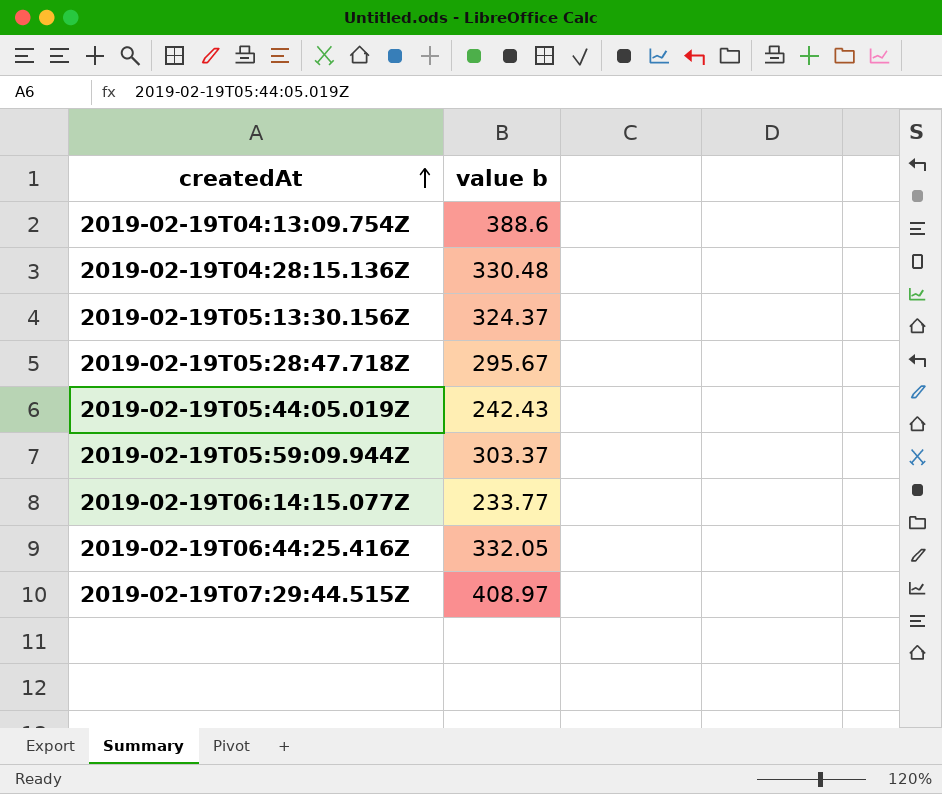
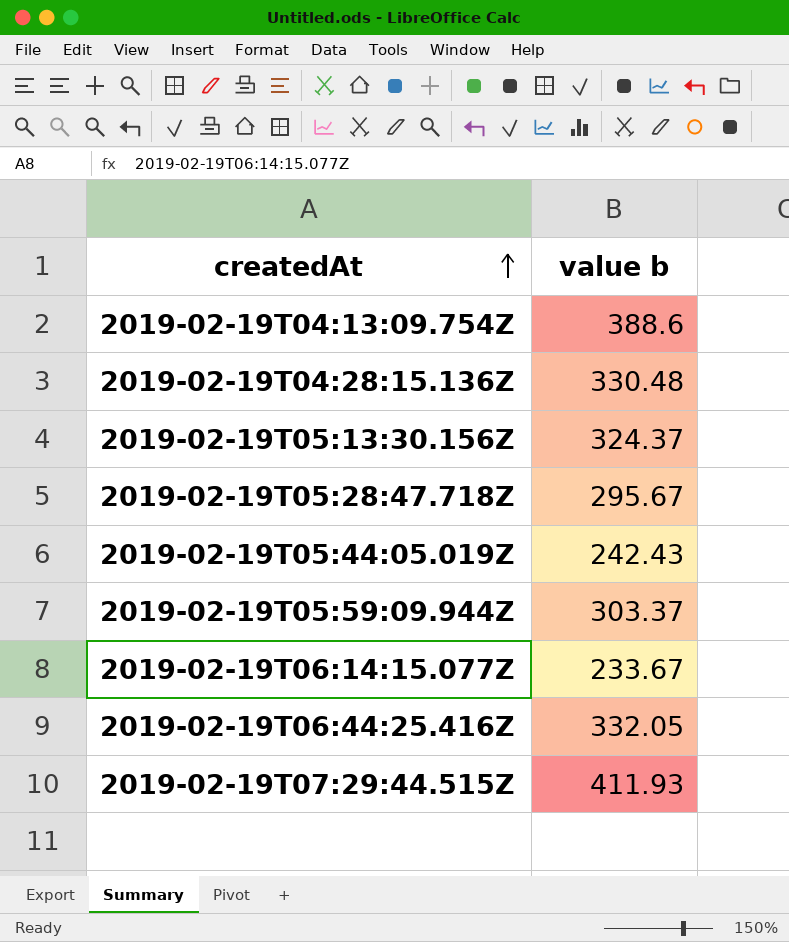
2019-02-19T06:14:15.077Z | value b: 233.77 -> 233.67
2019-02-19T07:29:44.515Z | value b: 408.97 -> 411.93

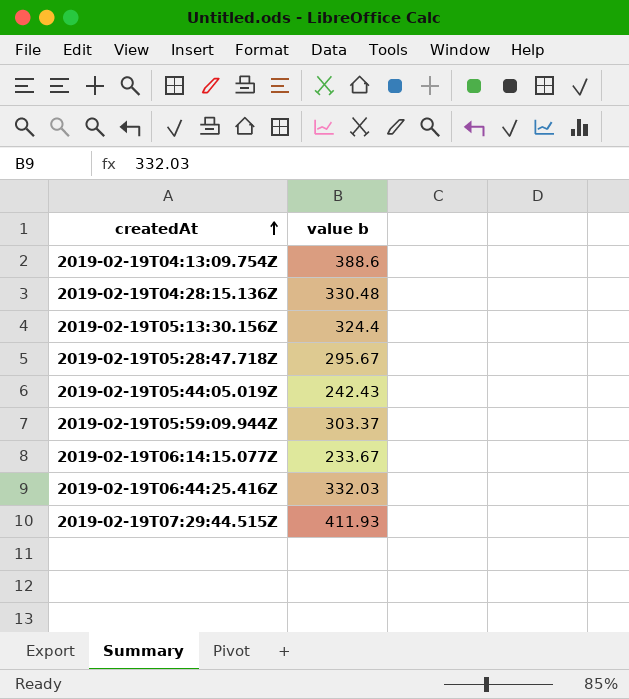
2019-02-19T05:13:30.156Z | value b: 324.37 -> 324.4
2019-02-19T06:44:25.416Z | value b: 332.05 -> 332.03

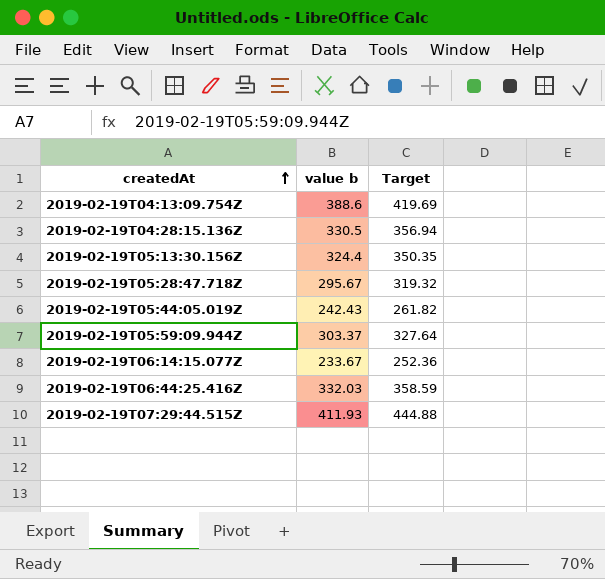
column Target | formula: none -> [value b] * 1.08
2019-02-19T04:28:15.136Z | value b: 330.48 -> 330.5

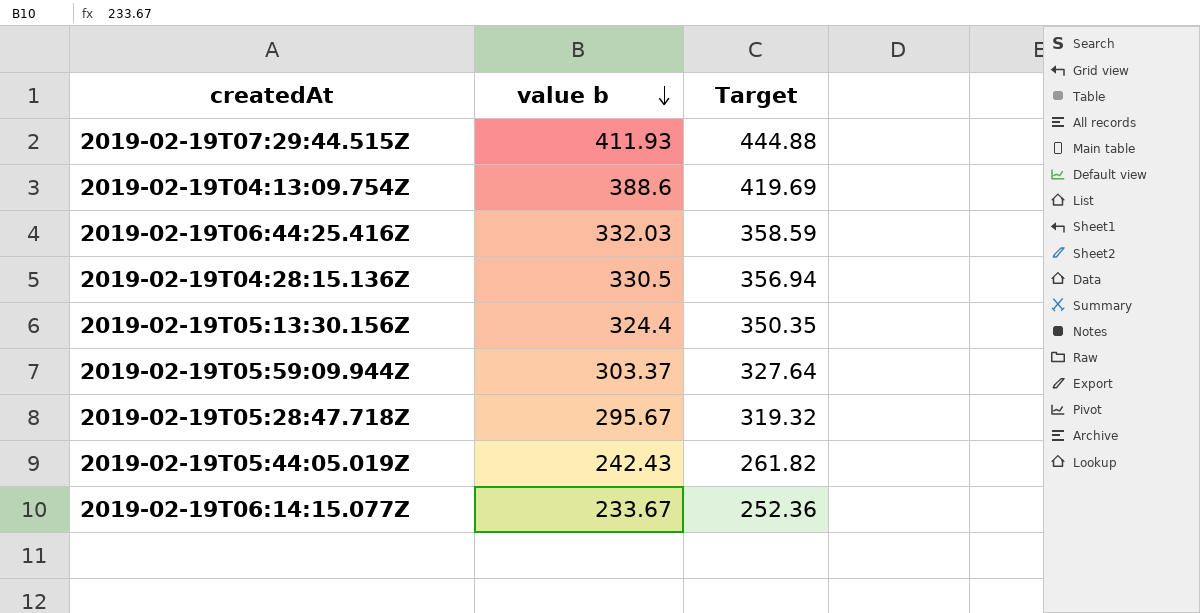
row order: createdAt ascending -> value b descending

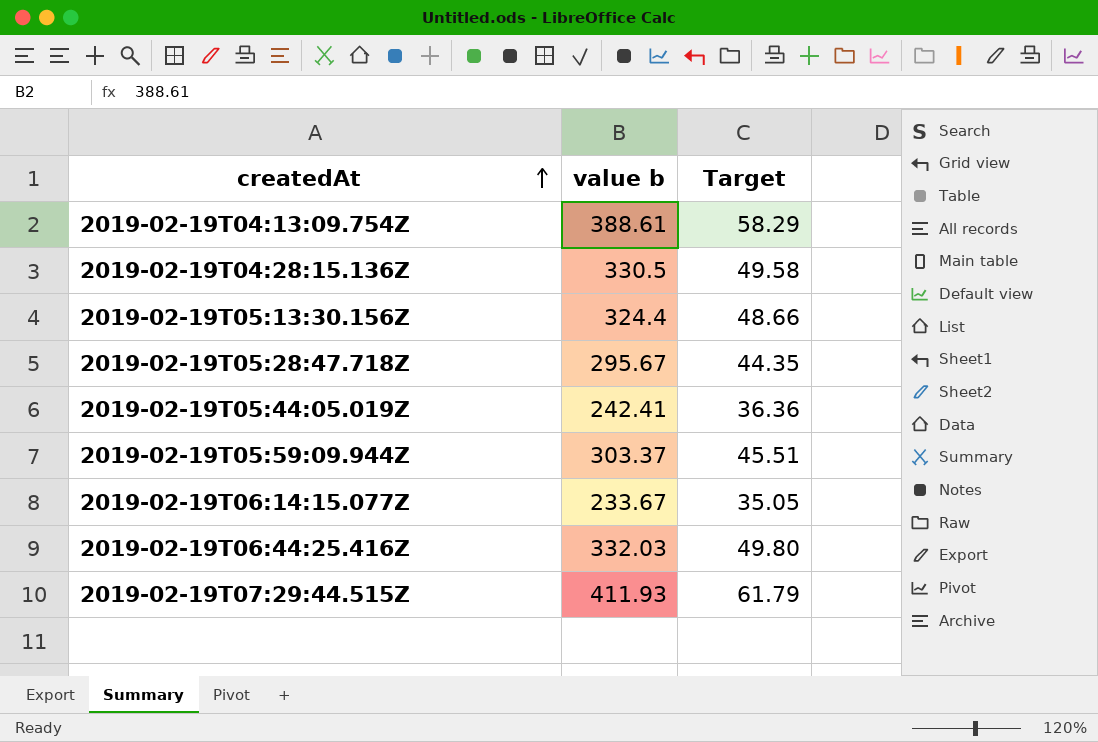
row order: value b descending -> createdAt ascending
column Target | formula: [value b] * 1.08 -> [value b] * 0.15
2019-02-19T04:13:09.754Z | value b: 388.6 -> 388.61
2019-02-19T05:44:05.019Z | value b: 242.43 -> 242.41

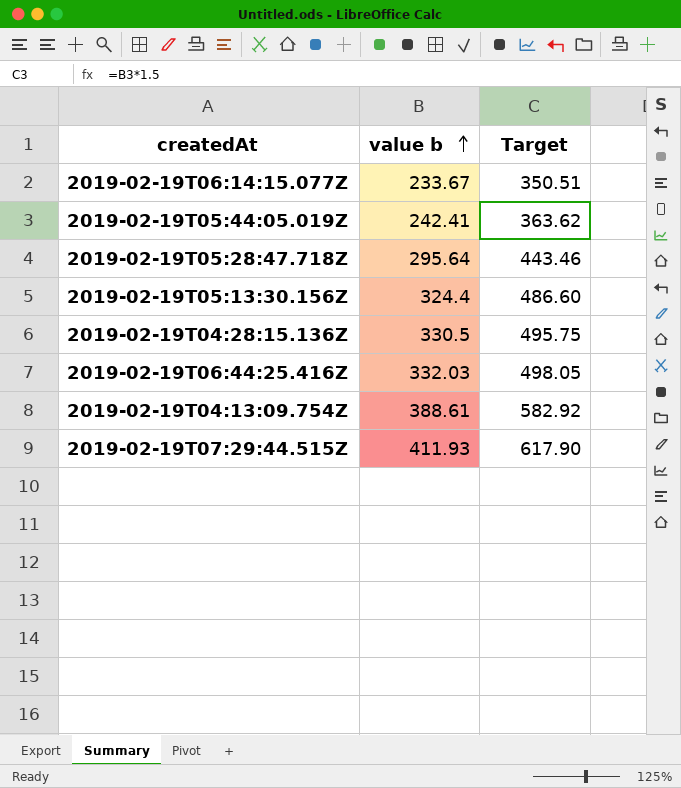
row order: createdAt ascending -> value b ascending
column Target | formula: [value b] * 0.15 -> [value b] * 1.5
row 2019-02-19T05:59:09.944Z: 303.37 | 45.51 -> none
2019-02-19T05:28:47.718Z | value b: 295.67 -> 295.64

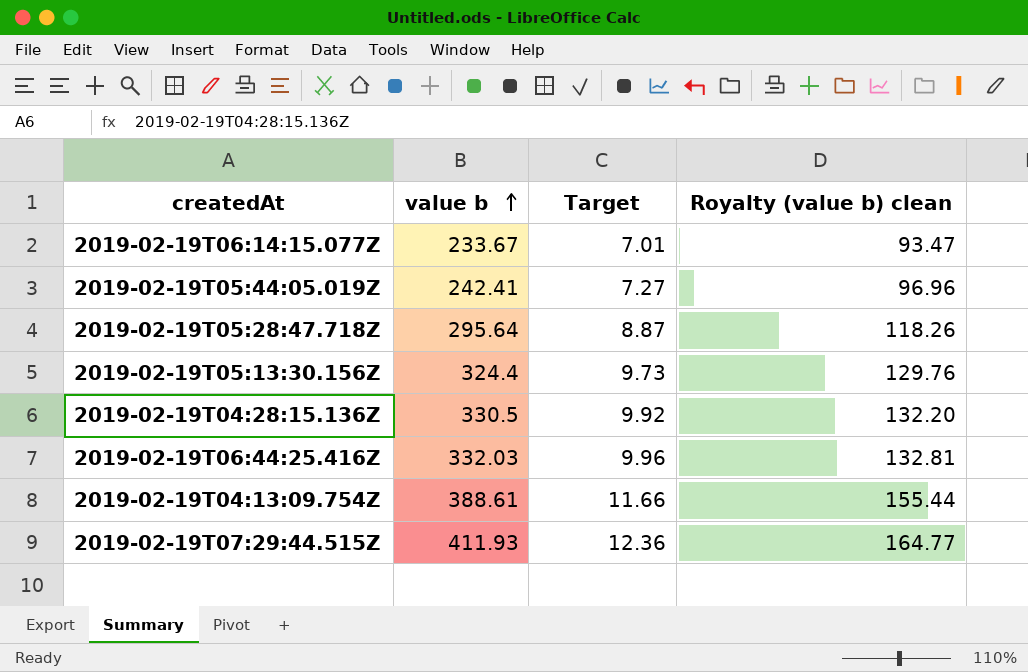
column Target | formula: [value b] * 1.5 -> [value b] * 0.03
column Royalty (value b) clean | formula: none -> [value b] * 0.4

